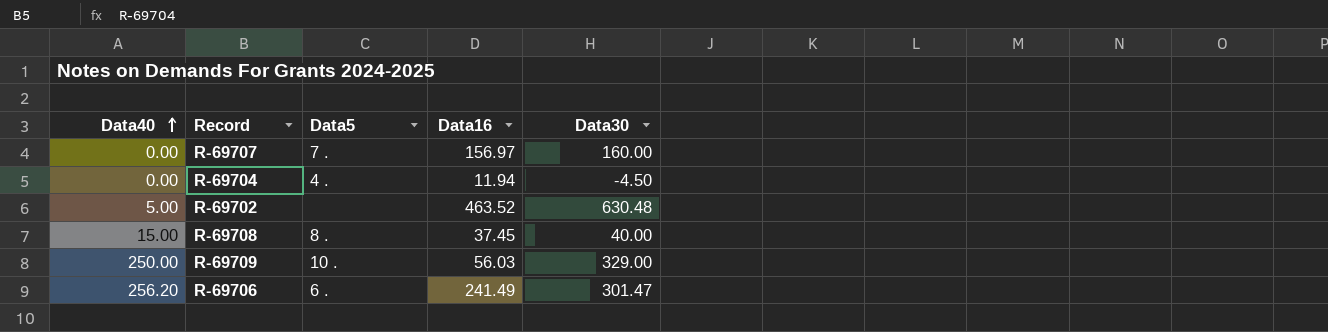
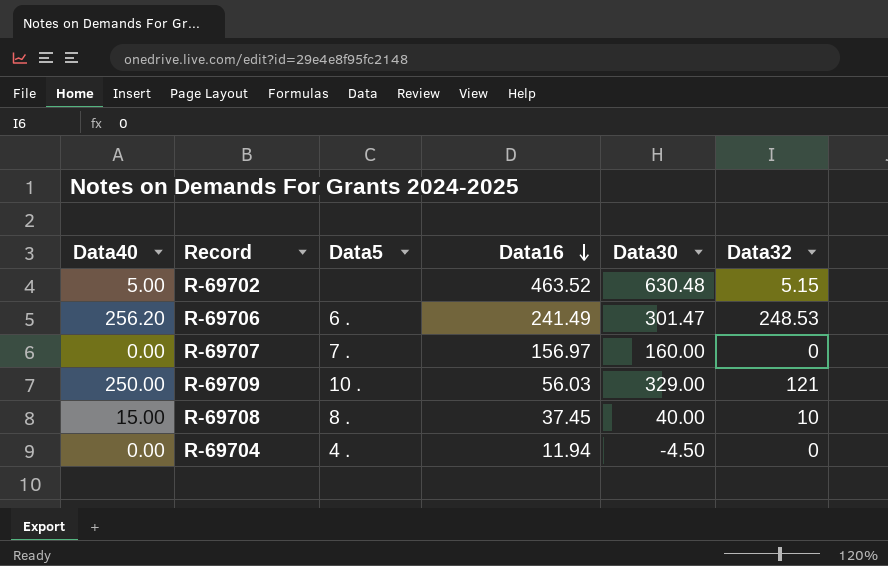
row order: Data40 ascending -> Data16 descending
column Data32 | position: none -> 6

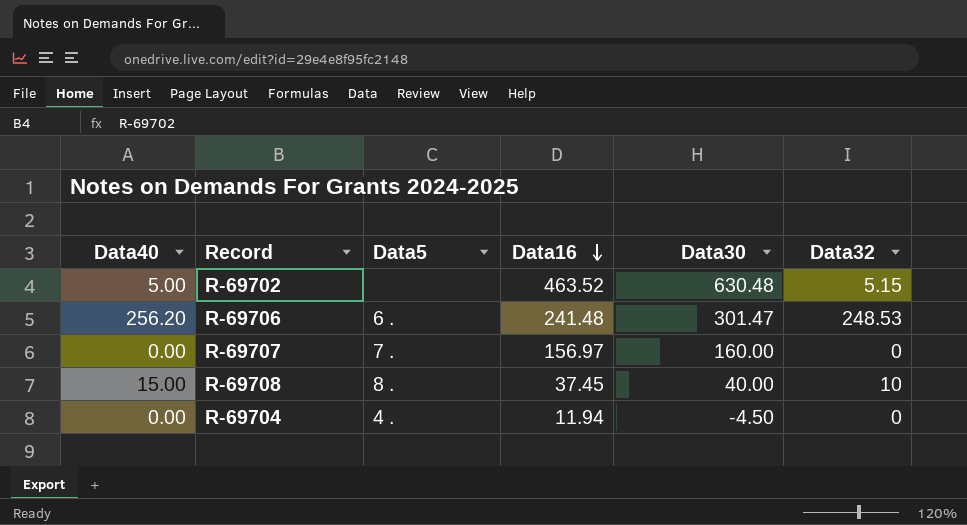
row R-69709: 250.00 | 10 . | 56.03 | 329.00 | 121 -> none
R-69706 | Data16: 241.49 -> 241.48

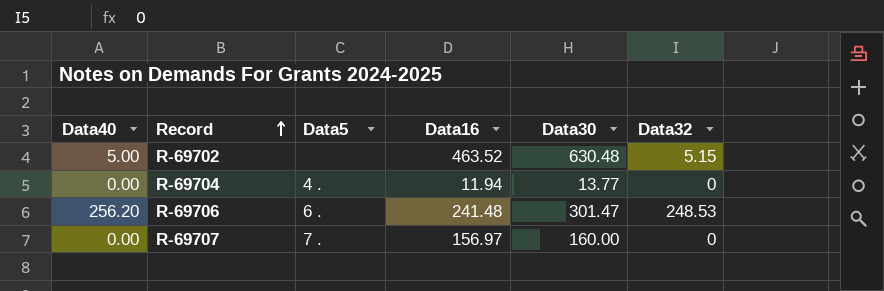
row order: Data16 descending -> Record ascending
row R-69708: 15.00 | 8 . | 37.45 | 40.00 | 10 -> none
R-69704 | Data30: -4.50 -> 13.77

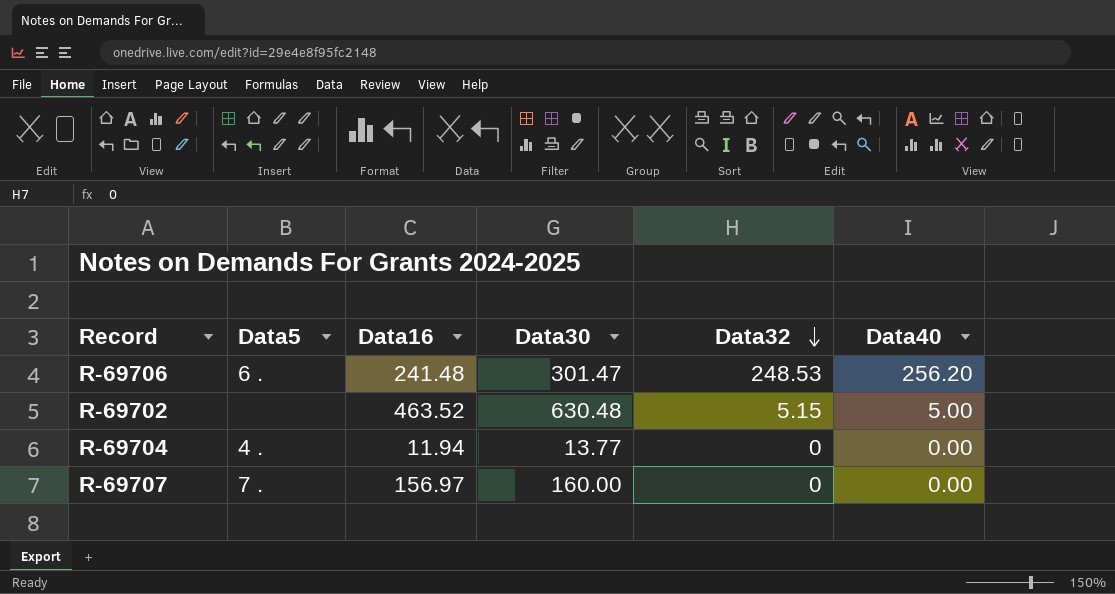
row order: Record ascending -> Data32 descending
column Data40 | position: 1 -> 6

